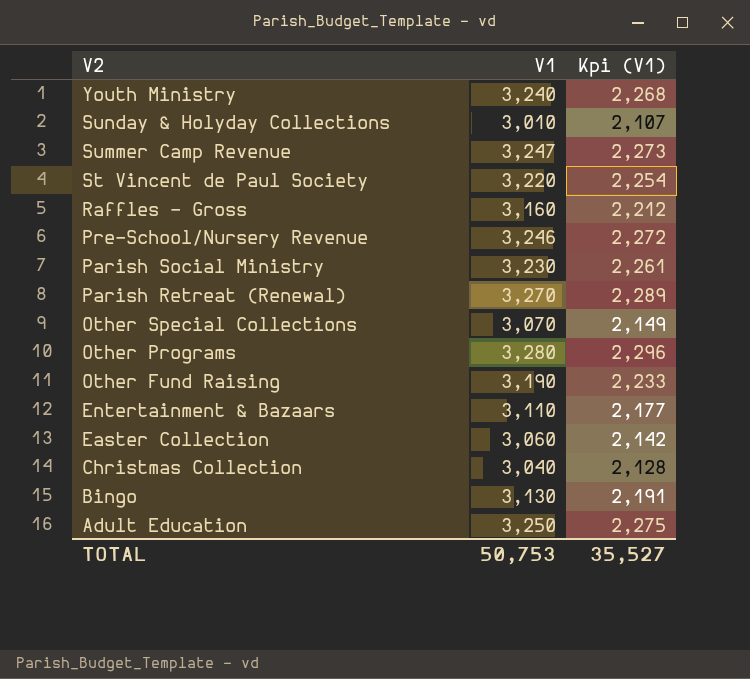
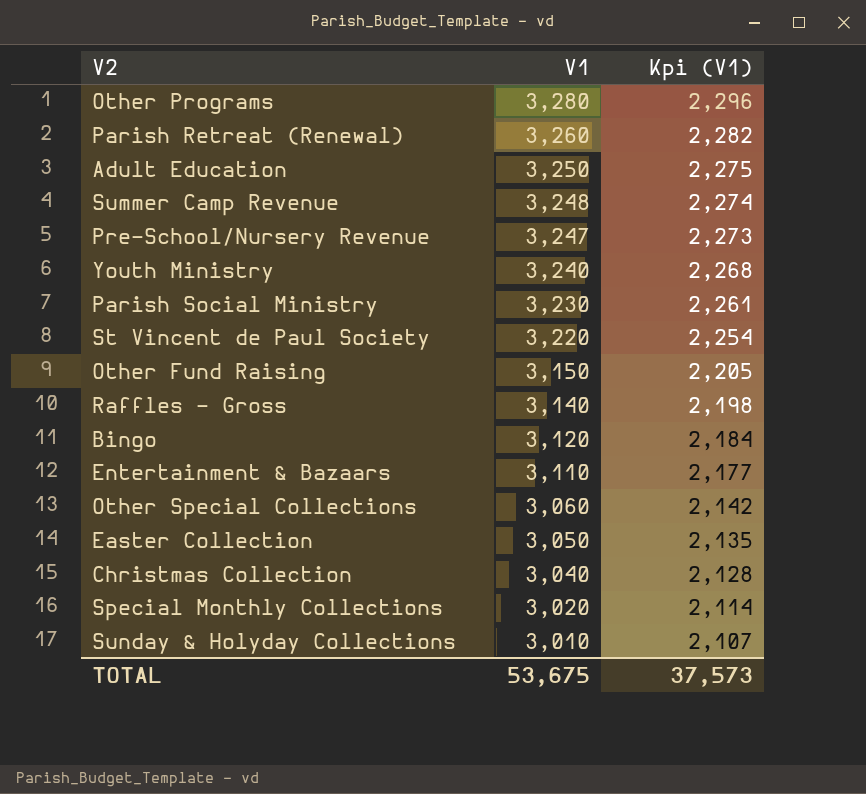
row order: V2 descending -> V1 descending
Parish Retreat (Renewal) | V1: 3,270 -> 3,260
Parish Retreat (Renewal) | Kpi (V1): 2,289 -> 2,282
Summer Camp Revenue | V1: 3,247 -> 3,248
Summer Camp Revenue | Kpi (V1): 2,273 -> 2,274
Pre-School/Nursery Revenue | V1: 3,246 -> 3,247
Pre-School/Nursery Revenue | Kpi (V1): 2,272 -> 2,273
Other Fund Raising | V1: 3,190 -> 3,150
Other Fund Raising | Kpi (V1): 2,233 -> 2,205
Raffles - Gross | V1: 3,160 -> 3,140
Raffles - Gross | Kpi (V1): 2,212 -> 2,198
Bingo | V1: 3,130 -> 3,120
Bingo | Kpi (V1): 2,191 -> 2,184
Other Special Collections | V1: 3,070 -> 3,060
Other Special Collections | Kpi (V1): 2,149 -> 2,142
Easter Collection | V1: 3,060 -> 3,050
Easter Collection | Kpi (V1): 2,142 -> 2,135
row Special Monthly Collections: none -> 3,020 | 2,114
TOTAL | V1: 50,753 -> 53,675
TOTAL | Kpi (V1): 35,527 -> 37,573

